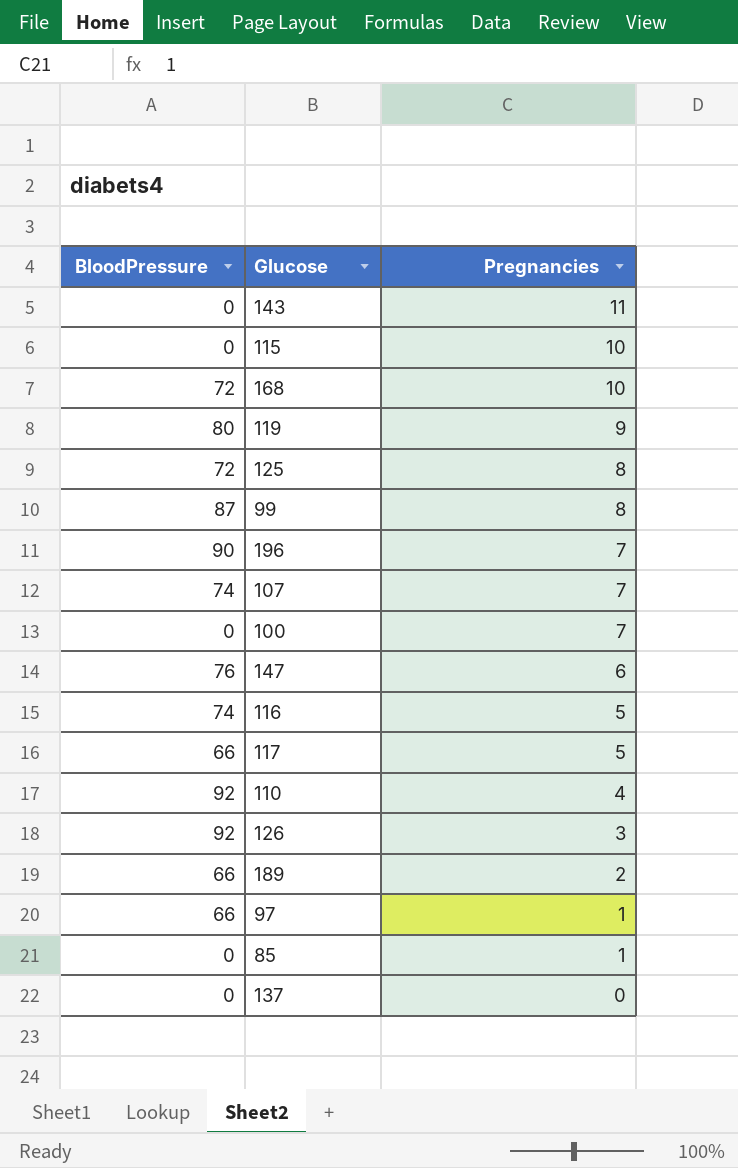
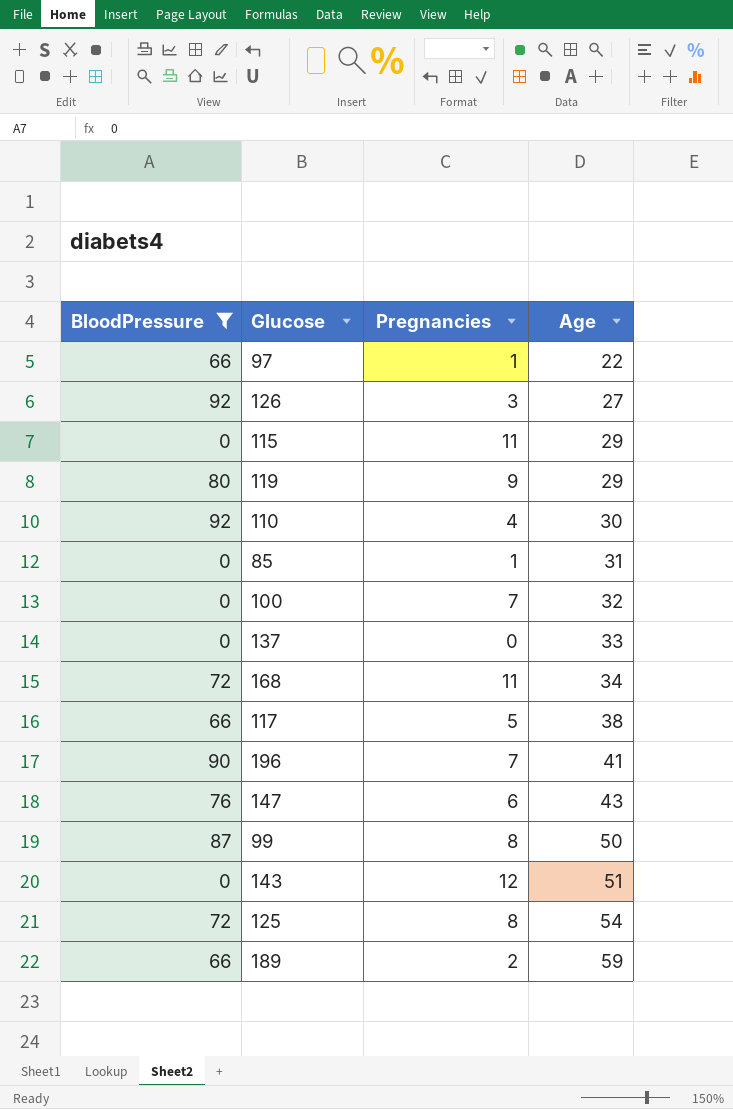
filter: none -> BloodPressure != 74
row order: Pregnancies descending -> Age ascending
column Age | position: none -> 4
115 | Pregnancies: 10 -> 11
168 | Pregnancies: 10 -> 11
143 | Pregnancies: 11 -> 12

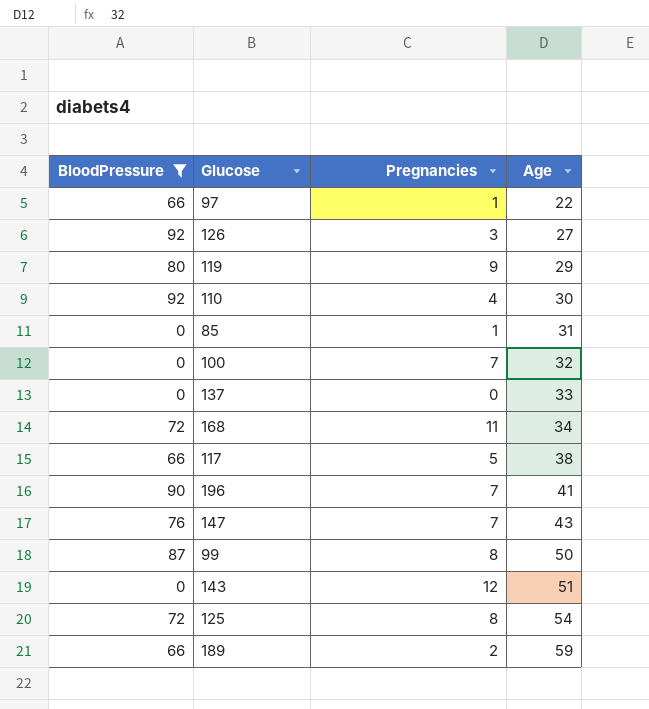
row 115: 0 | 11 | 29 -> none
147 | Pregnancies: 6 -> 7

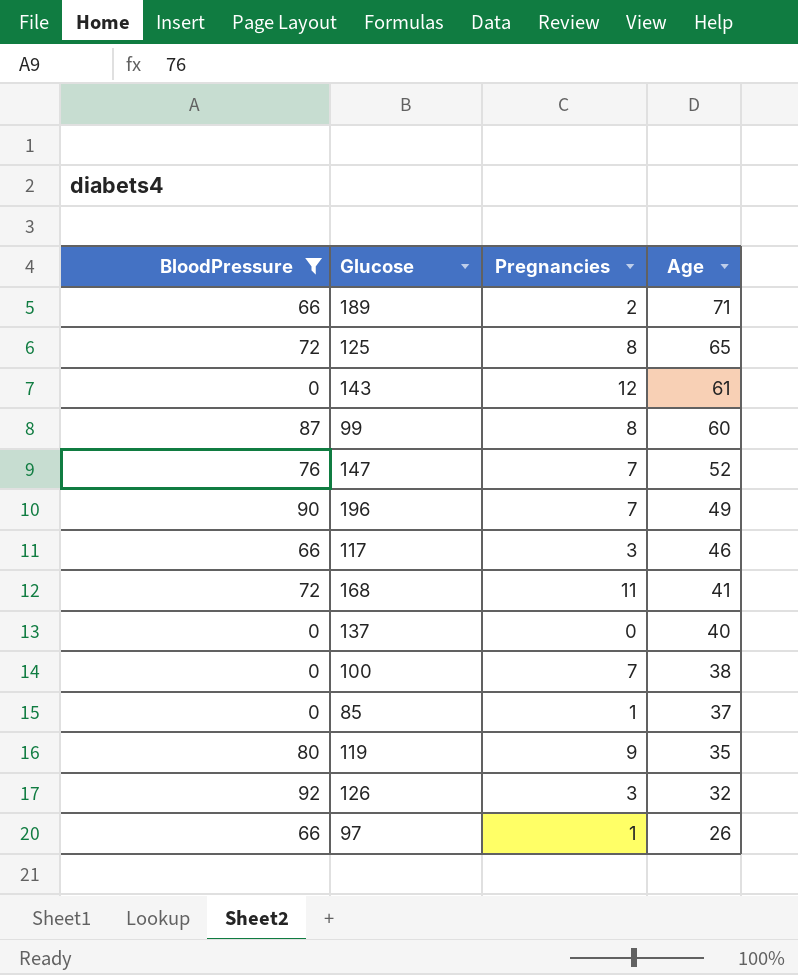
row order: Age ascending -> Age descending
row 110: 92 | 4 | 30 -> none
189 | Age: 59 -> 71
125 | Age: 54 -> 65
143 | Age: 51 -> 61
99 | Age: 50 -> 60
147 | Age: 43 -> 52
196 | Age: 41 -> 49
117 | Pregnancies: 5 -> 3
117 | Age: 38 -> 46
168 | Age: 34 -> 41
137 | Age: 33 -> 40
100 | Age: 32 -> 38
85 | Age: 31 -> 37
119 | Age: 29 -> 35
126 | Age: 27 -> 32
97 | Age: 22 -> 26

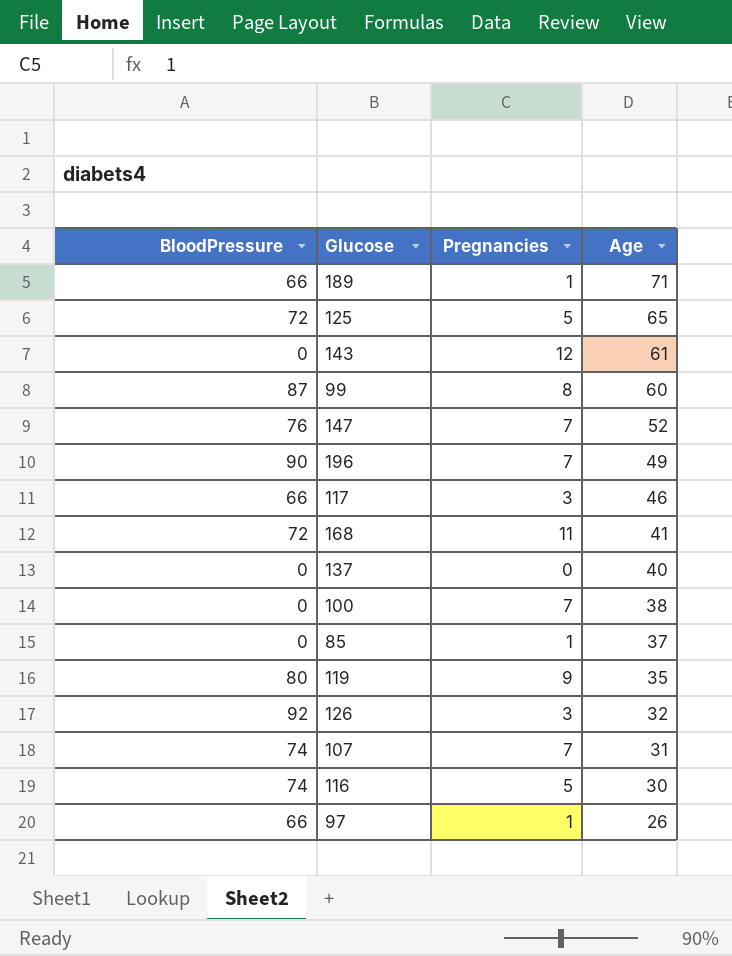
filter: BloodPressure != 74 -> none
189 | Pregnancies: 2 -> 1
125 | Pregnancies: 8 -> 5

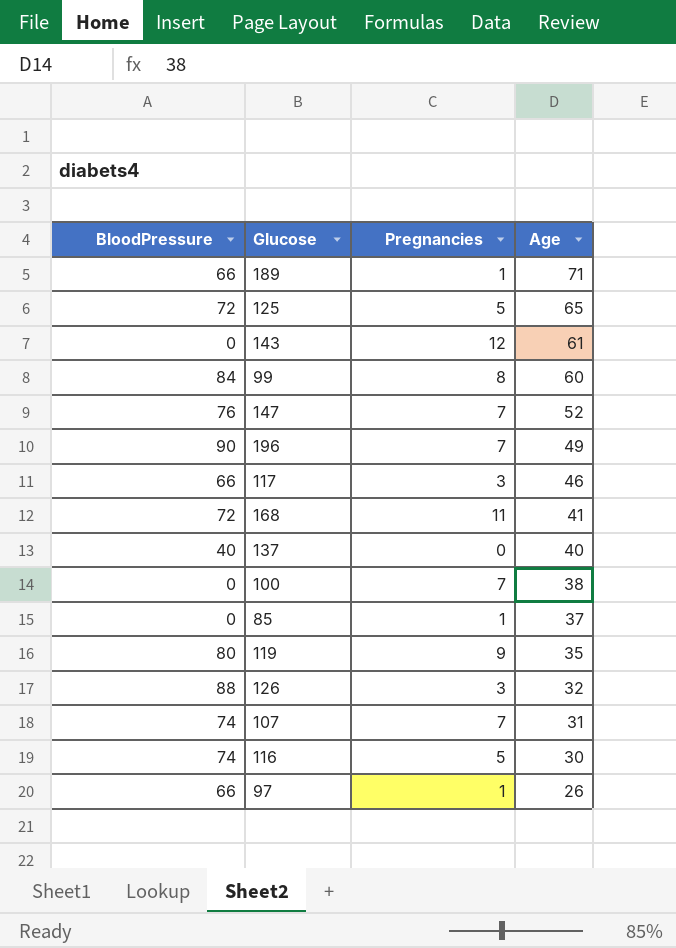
99 | BloodPressure: 87 -> 84
137 | BloodPressure: 0 -> 40
126 | BloodPressure: 92 -> 88

